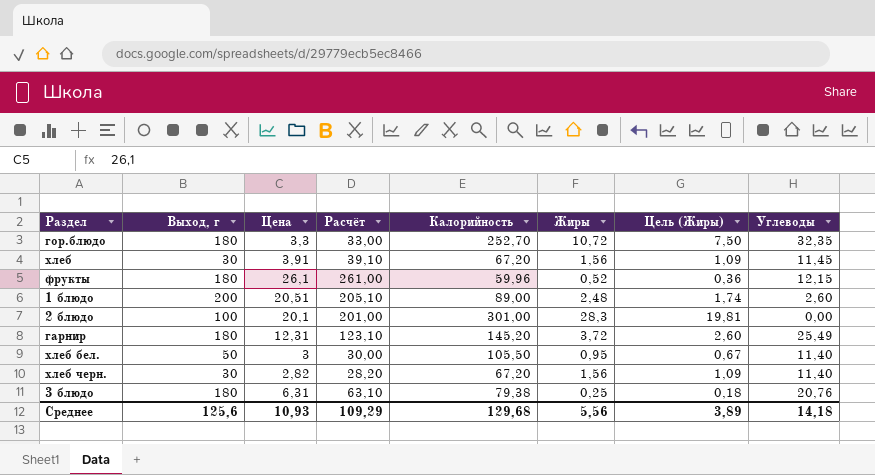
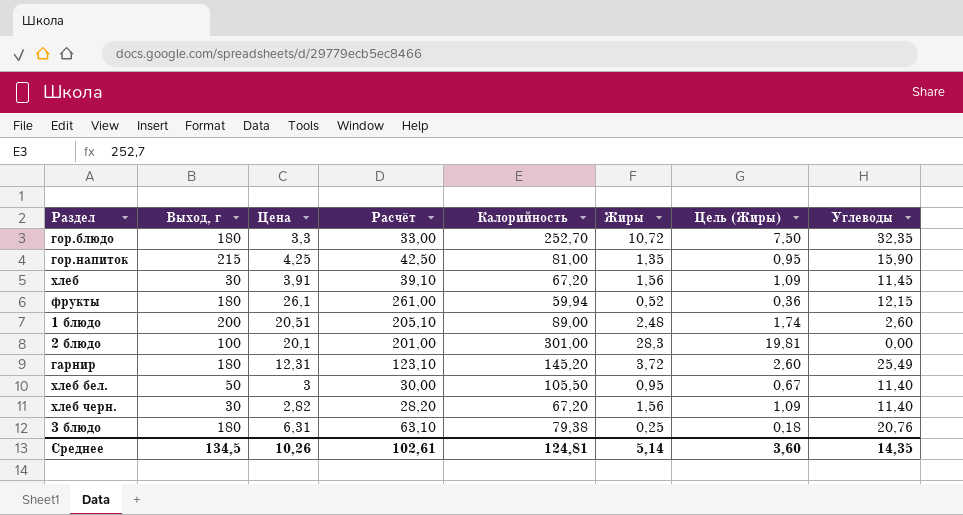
row гор.напиток: none -> 215 | 4,25 | 42,50 | 81,00 | 1,35 | 0,95 | 15,90
фрукты | Калорийность: 59,96 -> 59,94
Среднее | Выход, г: 125,6 -> 134,5
Среднее | Цена: 10,93 -> 10,26
Среднее | Расчёт: 109,29 -> 102,61
Среднее | Калорийность: 129,68 -> 124,81
Среднее | Жиры: 5,56 -> 5,14
Среднее | Цель (Жиры): 3,89 -> 3,60
Среднее | Углеводы: 14,18 -> 14,35

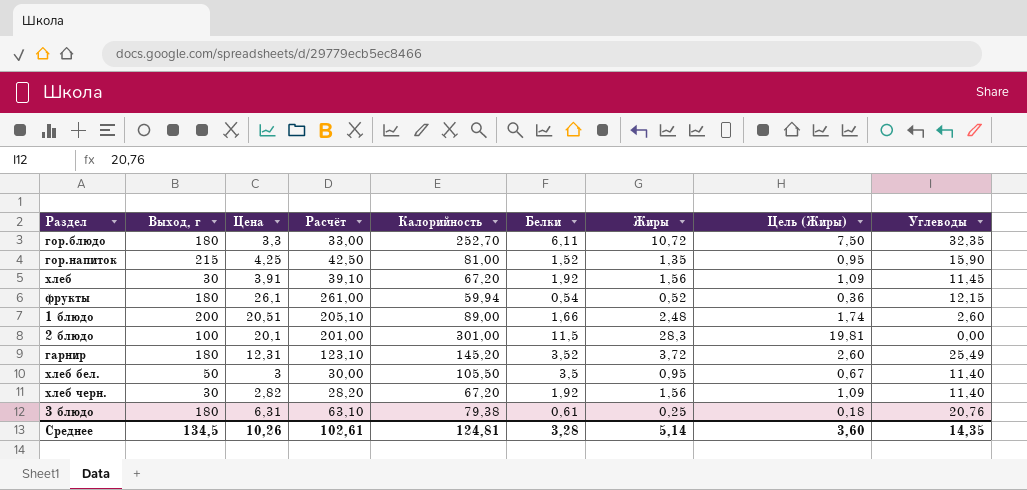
column Белки | position: none -> 6

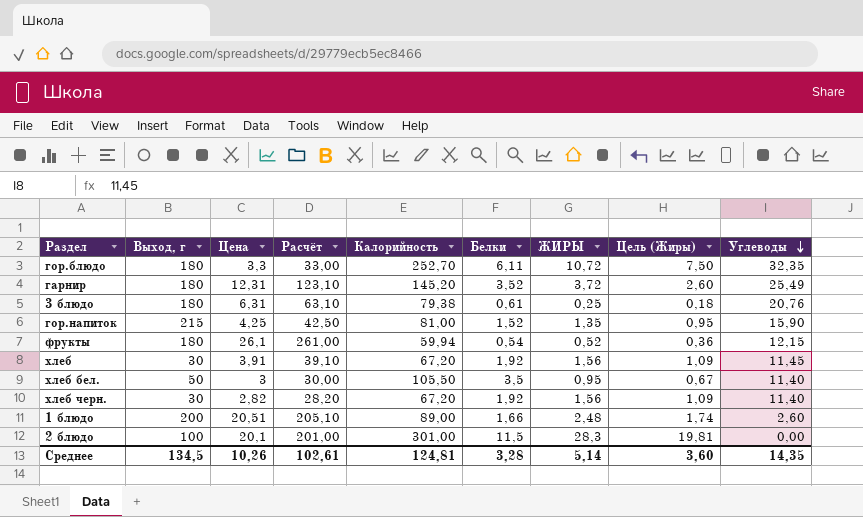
row order: none -> Углеводы descending
column name: Жиры -> ЖИРЫ

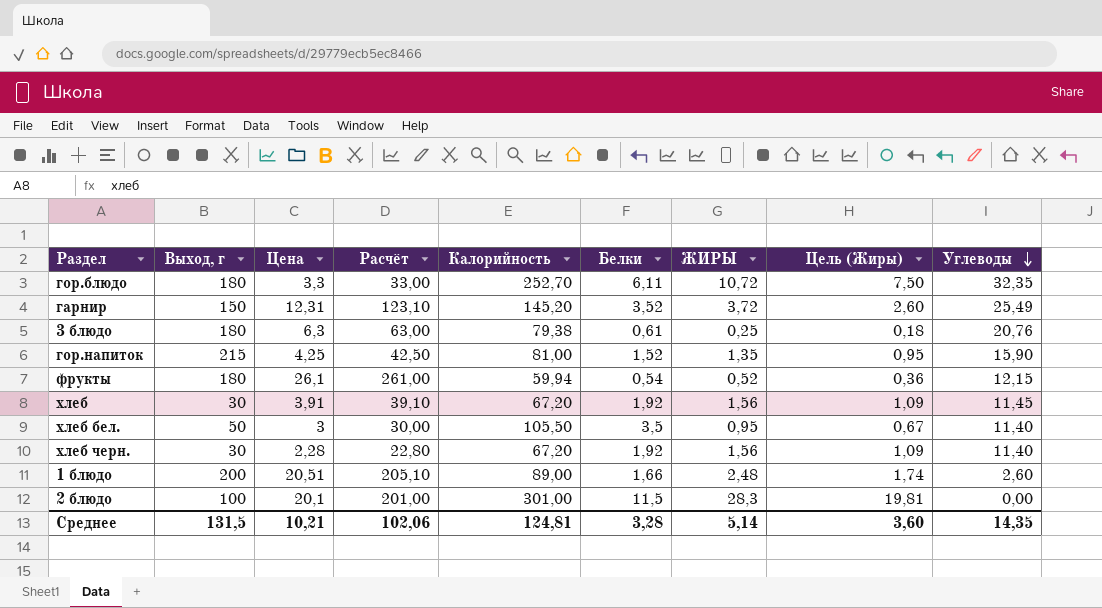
гарнир | Выход, г: 180 -> 150
3 блюдо | Цена: 6,31 -> 6,3
3 блюдо | Расчёт: 63,10 -> 63,00
хлеб черн. | Цена: 2,82 -> 2,28
хлеб черн. | Расчёт: 28,20 -> 22,80
Среднее | Выход, г: 134,5 -> 131,5
Среднее | Цена: 10,26 -> 10,21
Среднее | Расчёт: 102,61 -> 102,06

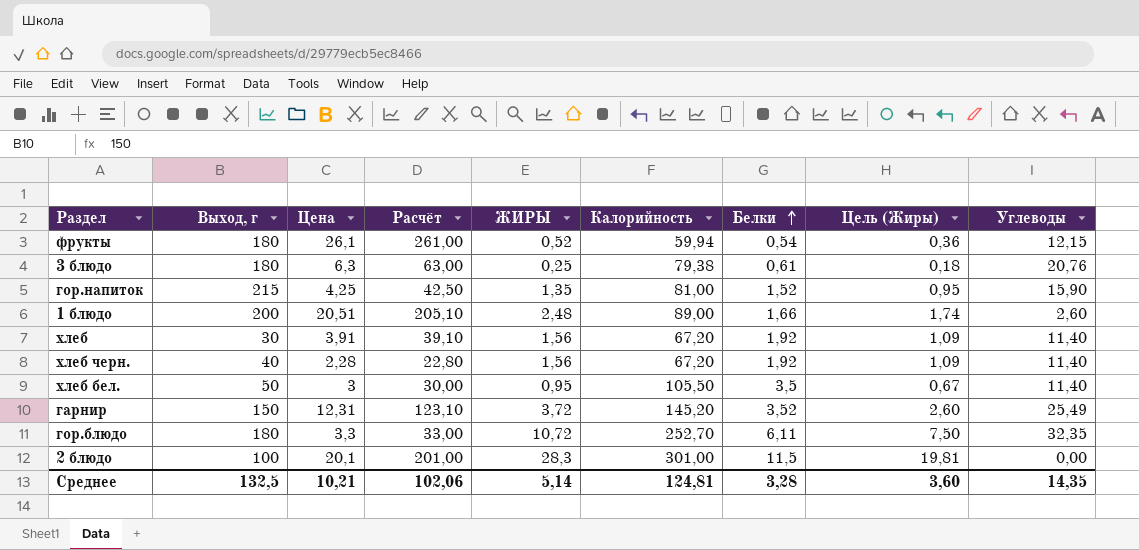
row order: Углеводы descending -> Белки ascending
column ЖИРЫ | position: 7 -> 5
хлеб | Углеводы: 11,45 -> 11,40
хлеб черн. | Выход, г: 30 -> 40
Среднее | Выход, г: 131,5 -> 132,5

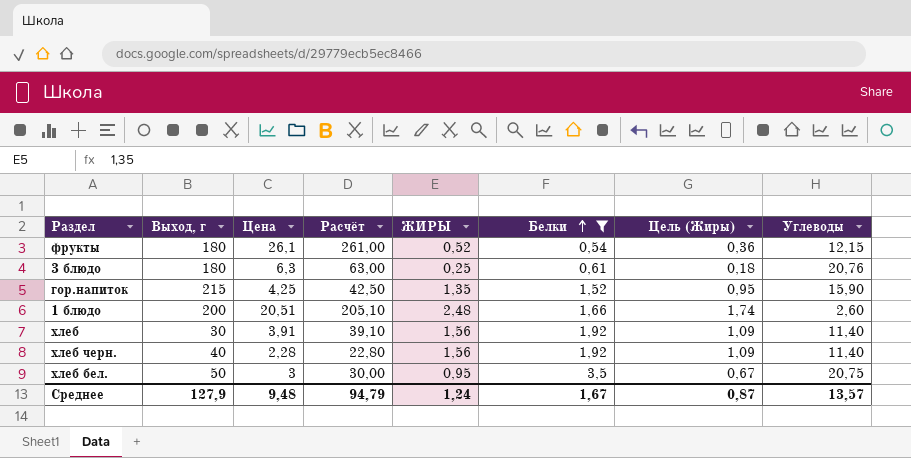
filter: none -> Белки <= 3,5
column Калорийность | position: 6 -> none
хлеб бел. | Углеводы: 11,40 -> 20,75
Среднее | Выход, г: 132,5 -> 127,9
Среднее | Цена: 10,21 -> 9,48
Среднее | Расчёт: 102,06 -> 94,79
Среднее | ЖИРЫ: 5,14 -> 1,24
Среднее | Белки: 3,28 -> 1,67
Среднее | Цель (Жиры): 3,60 -> 0,87
Среднее | Углеводы: 14,35 -> 13,57

